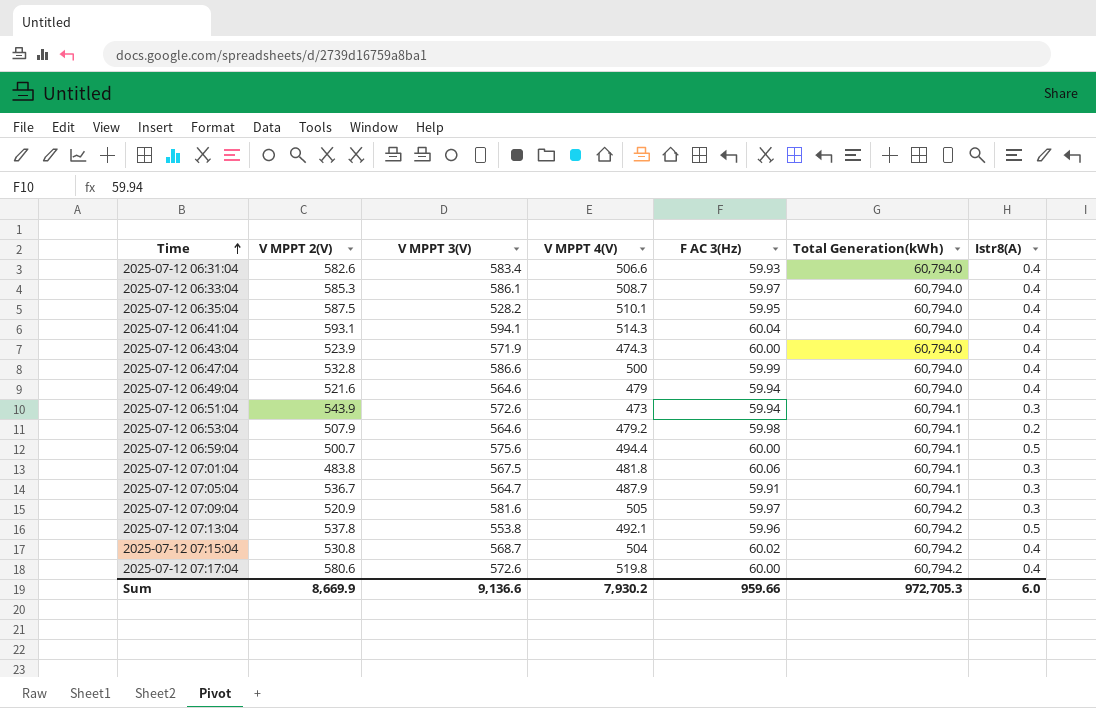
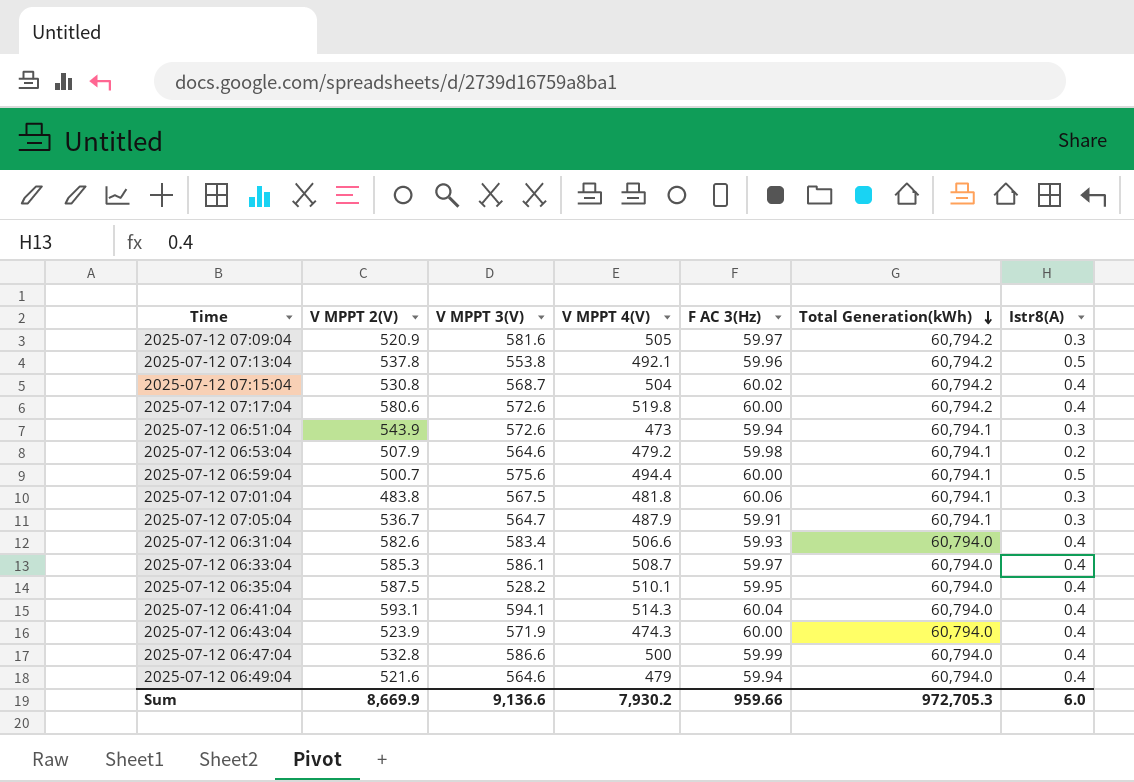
row order: Time ascending -> Total Generation(kWh) descending

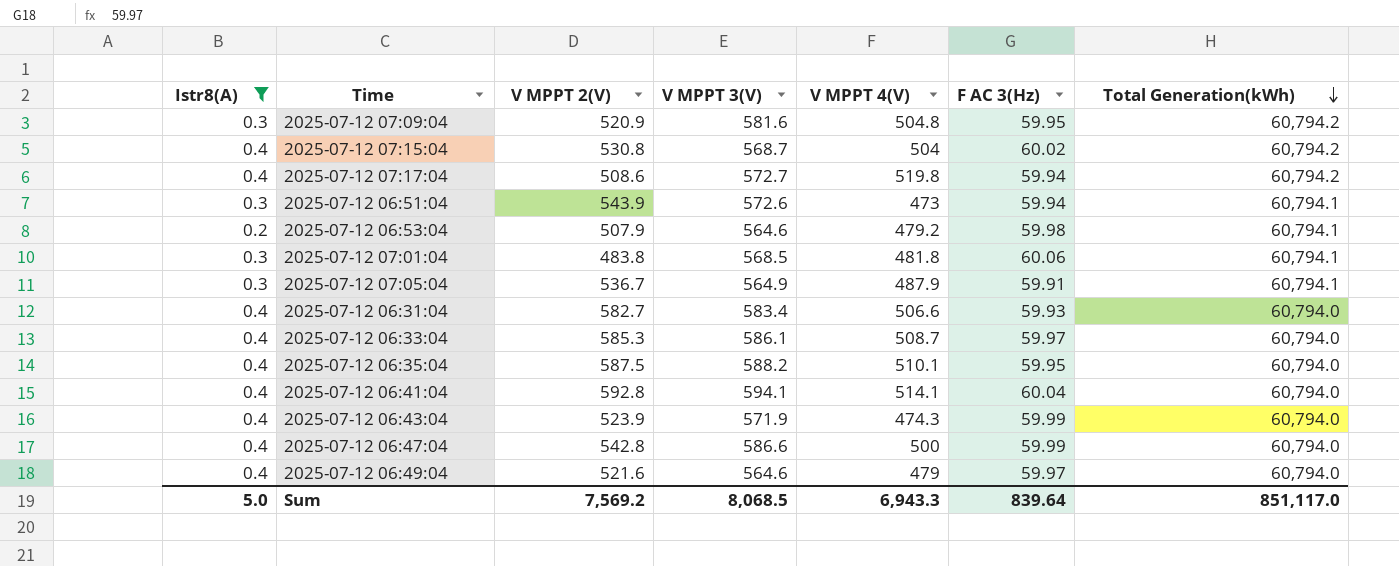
filter: none -> Istr8(A) != 0.5
column Istr8(A) | position: 7 -> 1
2025-07-12 07:09:04 | V MPPT 4(V): 505 -> 504.8
2025-07-12 07:09:04 | F AC 3(Hz): 59.97 -> 59.95
2025-07-12 07:17:04 | V MPPT 2(V): 580.6 -> 508.6
2025-07-12 07:17:04 | V MPPT 3(V): 572.6 -> 572.7
2025-07-12 07:17:04 | F AC 3(Hz): 60.00 -> 59.94
2025-07-12 07:01:04 | V MPPT 3(V): 567.5 -> 568.5
2025-07-12 07:05:04 | V MPPT 3(V): 564.7 -> 564.9
2025-07-12 06:31:04 | V MPPT 2(V): 582.6 -> 582.7
2025-07-12 06:35:04 | V MPPT 3(V): 528.2 -> 588.2
2025-07-12 06:41:04 | V MPPT 2(V): 593.1 -> 592.8
2025-07-12 06:41:04 | V MPPT 4(V): 514.3 -> 514.1
2025-07-12 06:43:04 | F AC 3(Hz): 60.00 -> 59.99
2025-07-12 06:47:04 | V MPPT 2(V): 532.8 -> 542.8
2025-07-12 06:49:04 | F AC 3(Hz): 59.94 -> 59.97
Sum | Istr8(A): 6.0 -> 5.0
Sum | V MPPT 2(V): 8,669.9 -> 7,569.2
Sum | V MPPT 3(V): 9,136.6 -> 8,068.5
Sum | V MPPT 4(V): 7,930.2 -> 6,943.3
Sum | F AC 3(Hz): 959.66 -> 839.64
Sum | Total Generation(kWh): 972,705.3 -> 851,117.0

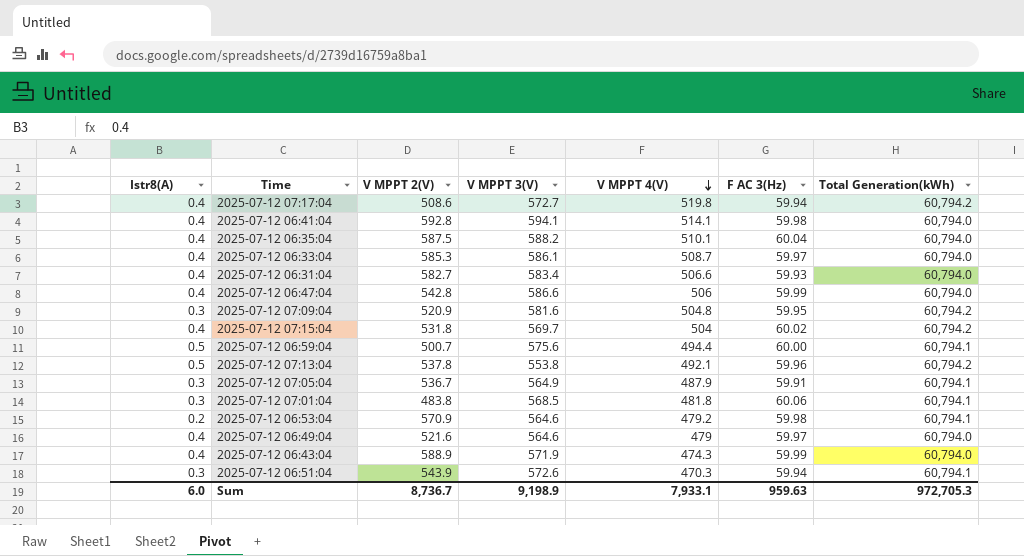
filter: Istr8(A) != 0.5 -> none
row order: Total Generation(kWh) descending -> V MPPT 4(V) descending
2025-07-12 06:41:04 | F AC 3(Hz): 60.04 -> 59.98
2025-07-12 06:35:04 | F AC 3(Hz): 59.95 -> 60.04
2025-07-12 06:47:04 | V MPPT 4(V): 500 -> 506
2025-07-12 07:15:04 | V MPPT 2(V): 530.8 -> 531.8
2025-07-12 07:15:04 | V MPPT 3(V): 568.7 -> 569.7
2025-07-12 06:53:04 | V MPPT 2(V): 507.9 -> 570.9
2025-07-12 06:43:04 | V MPPT 2(V): 523.9 -> 588.9
2025-07-12 06:51:04 | V MPPT 4(V): 473 -> 470.3
Sum | Istr8(A): 5.0 -> 6.0
Sum | V MPPT 2(V): 7,569.2 -> 8,736.7
Sum | V MPPT 3(V): 8,068.5 -> 9,198.9
Sum | V MPPT 4(V): 6,943.3 -> 7,933.1
Sum | F AC 3(Hz): 839.64 -> 959.63
Sum | Total Generation(kWh): 851,117.0 -> 972,705.3

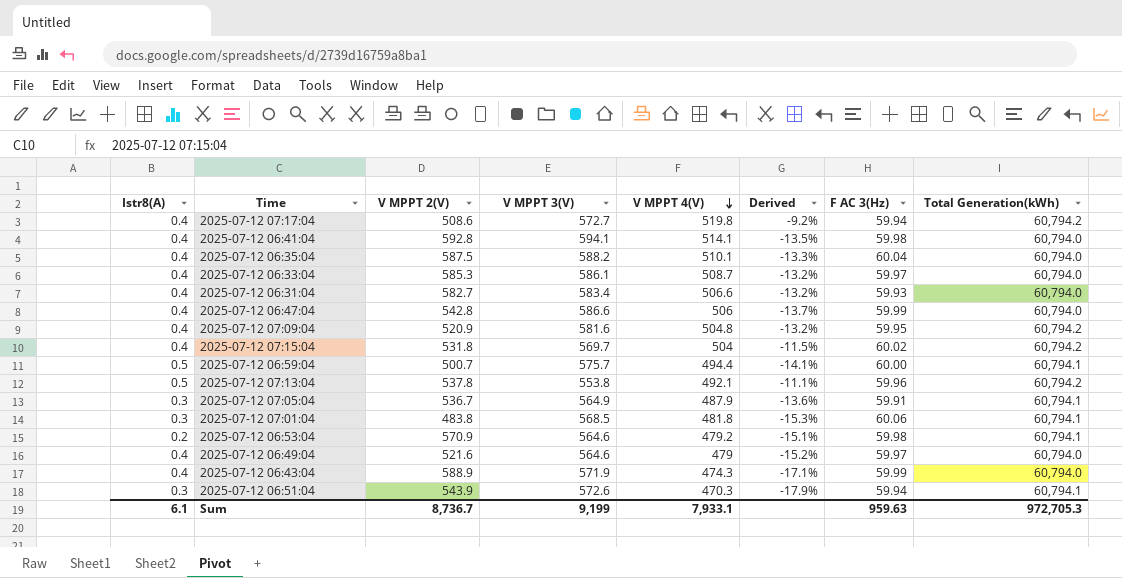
column Derived | formula: none -> ([V MPPT 4(V)] - [V MPPT 3(V)]) / [V MPPT 3(V)]
2025-07-12 07:09:04 | Istr8(A): 0.3 -> 0.4
2025-07-12 06:59:04 | V MPPT 3(V): 575.6 -> 575.7
Sum | Istr8(A): 6.0 -> 6.1
Sum | V MPPT 3(V): 9,198.9 -> 9,199

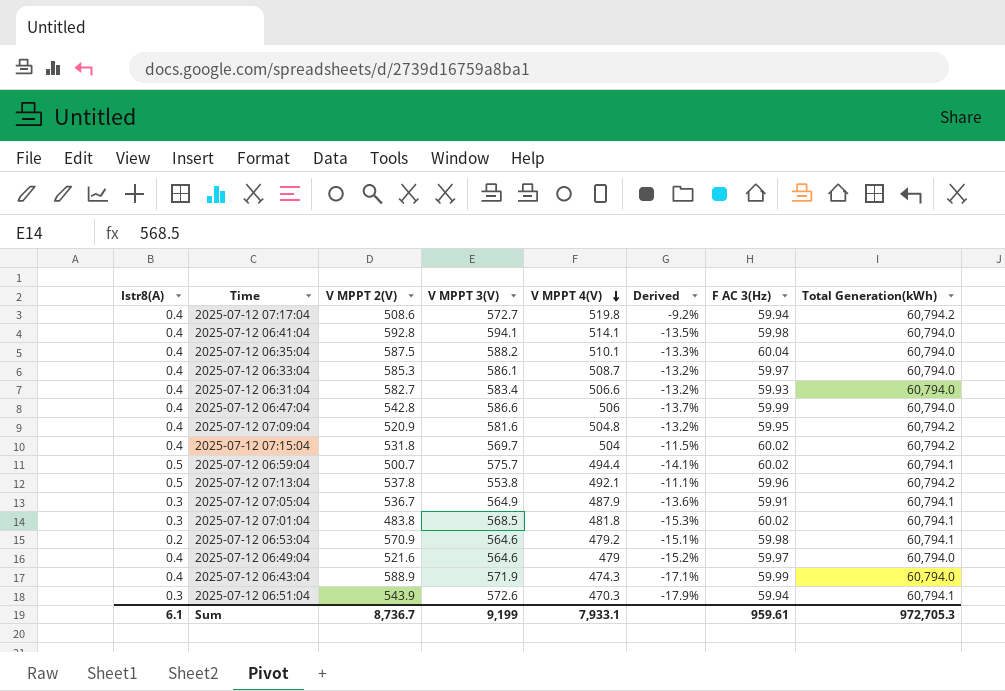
2025-07-12 06:59:04 | F AC 3(Hz): 60.00 -> 60.02
2025-07-12 07:01:04 | F AC 3(Hz): 60.06 -> 60.02
Sum | F AC 3(Hz): 959.63 -> 959.61

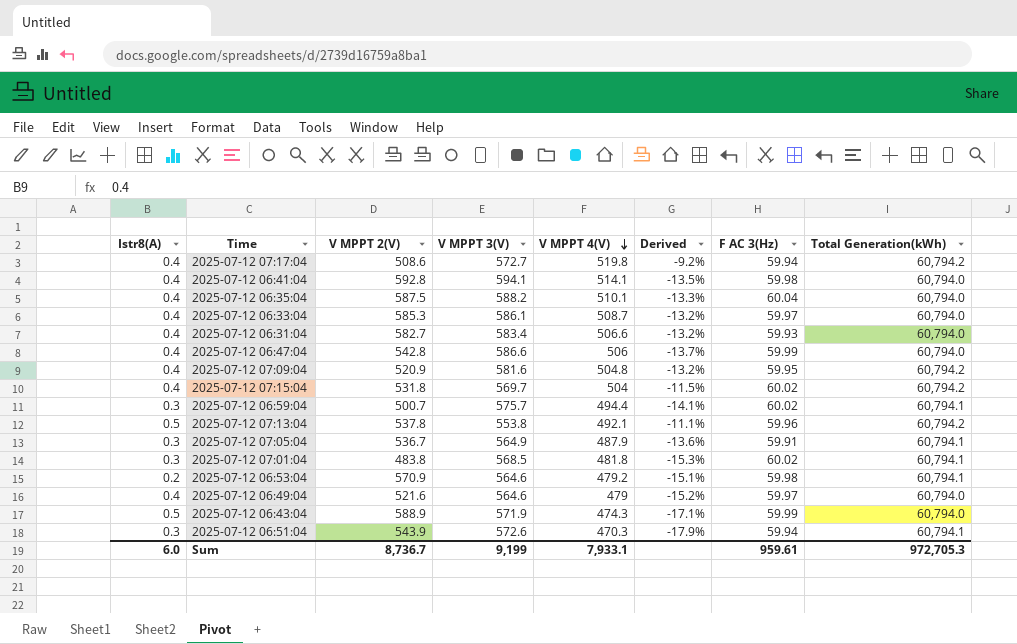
2025-07-12 06:59:04 | Istr8(A): 0.5 -> 0.3
2025-07-12 06:43:04 | Istr8(A): 0.4 -> 0.5
Sum | Istr8(A): 6.1 -> 6.0

